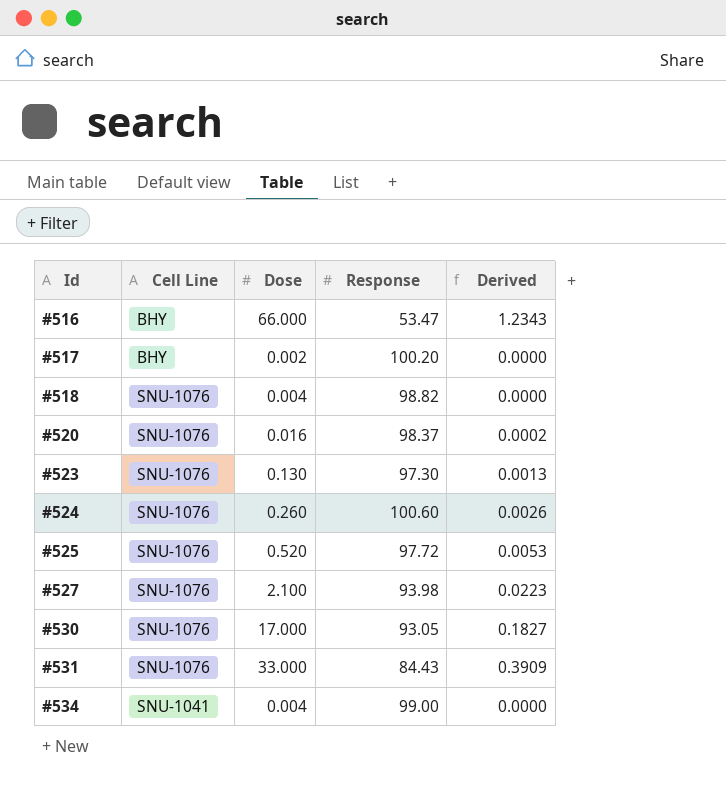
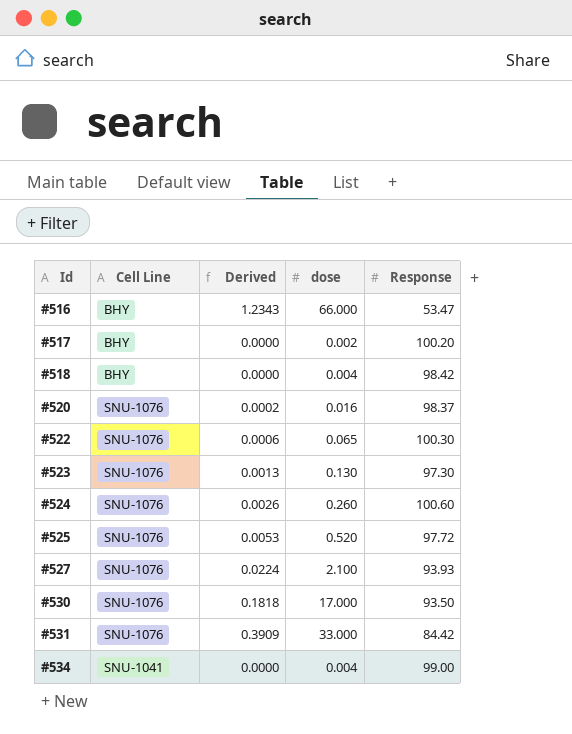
column Derived | position: 5 -> 3
column name: Dose -> dose
#518 | Cell Line: SNU-1076 -> BHY
#518 | Response: 98.82 -> 98.42
row #522: none -> SNU-1076 | 0.0006 | 0.065 | 100.30
#527 | Derived: 0.0223 -> 0.0224
#527 | Response: 93.98 -> 93.93
#530 | Derived: 0.1827 -> 0.1818
#530 | Response: 93.05 -> 93.50
#531 | Response: 84.43 -> 84.42

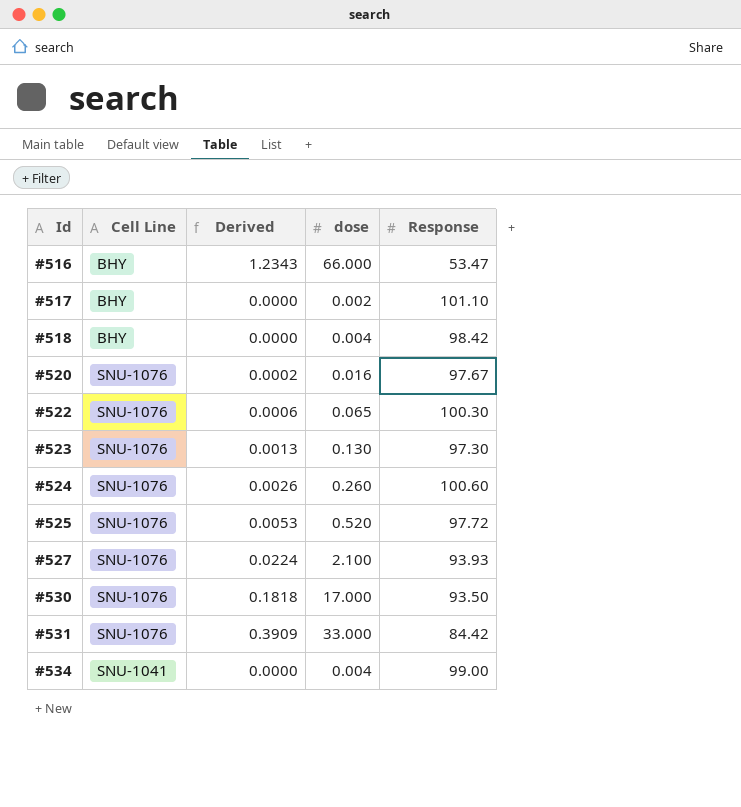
#517 | Response: 100.20 -> 101.10
#520 | Response: 98.37 -> 97.67

